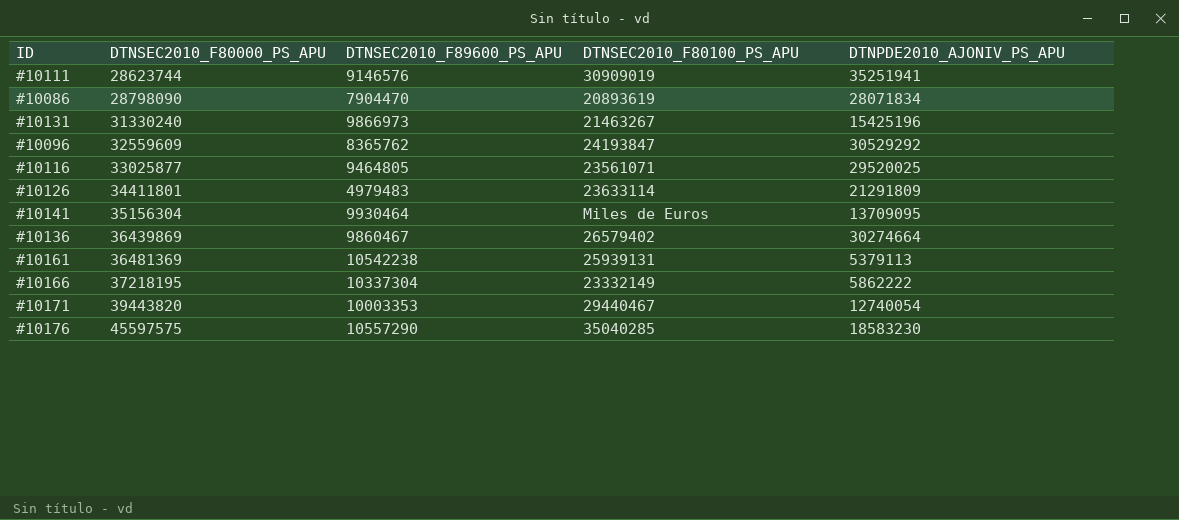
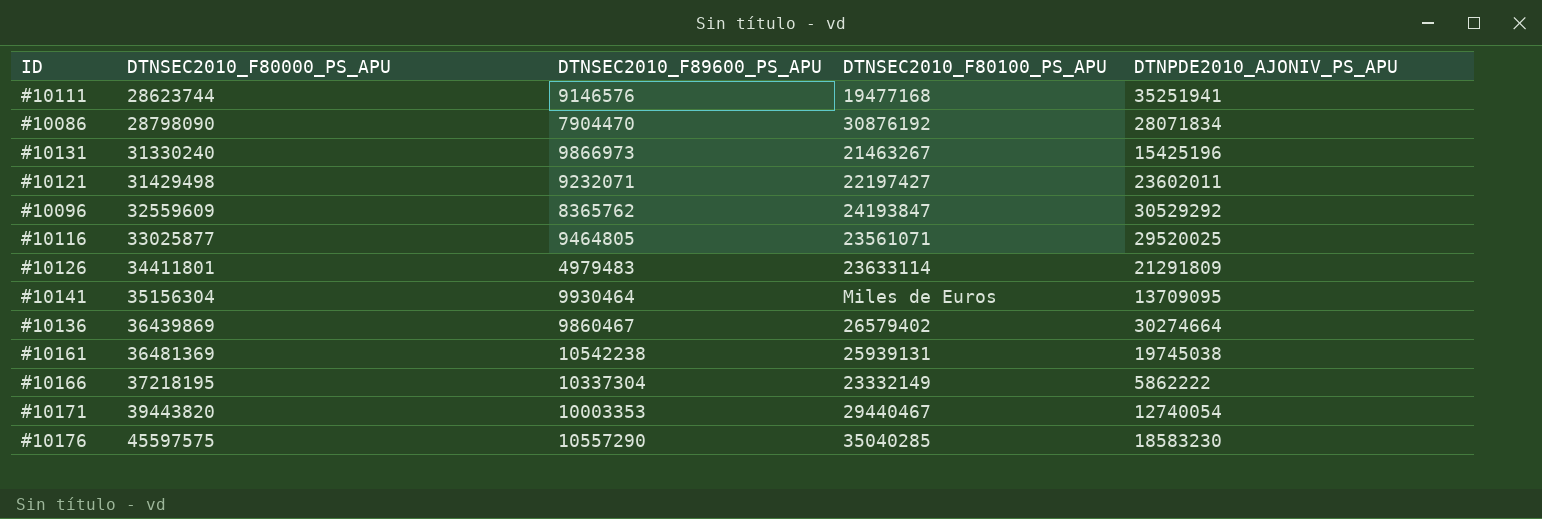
#10111 | DTNSEC2010_F80100_PS_APU: 30909019 -> 19477168
#10086 | DTNSEC2010_F80100_PS_APU: 20893619 -> 30876192
row #10121: none -> 31429498 | 9232071 | 22197427 | 23602011
#10161 | DTNPDE2010_AJONIV_PS_APU: 5379113 -> 19745038

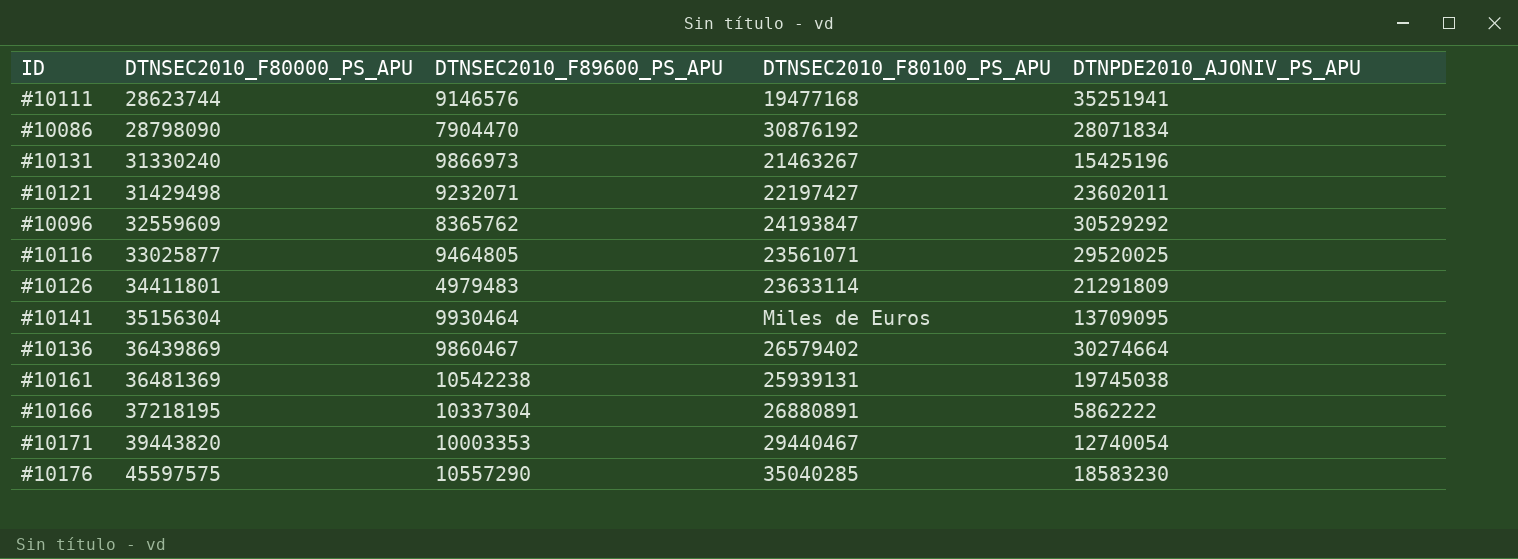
#10166 | DTNSEC2010_F80100_PS_APU: 23332149 -> 26880891

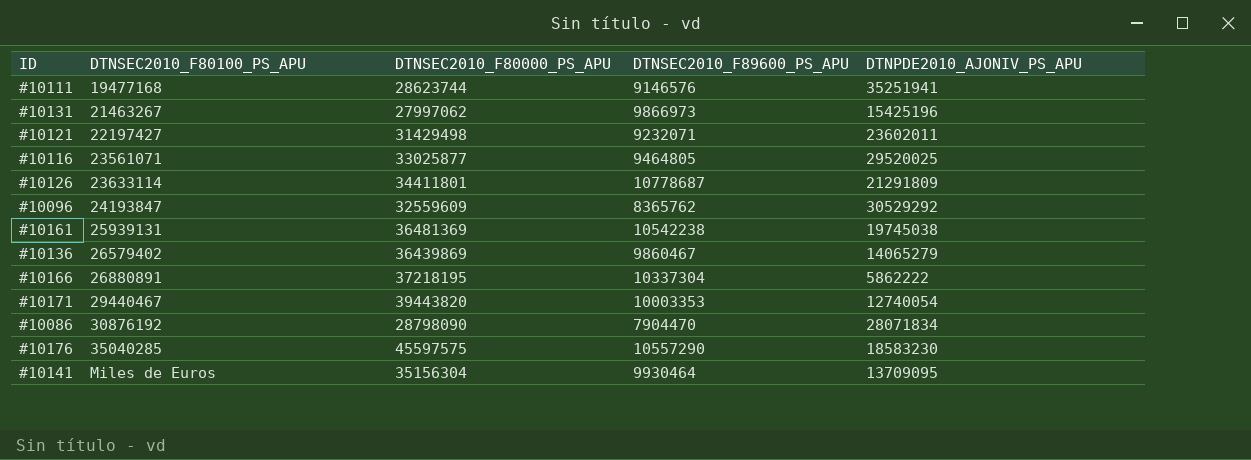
row order: DTNSEC2010_F80000_PS_APU ascending -> DTNSEC2010_F80100_PS_APU ascending
column DTNSEC2010_F80100_PS_APU | position: 4 -> 2
#10131 | DTNSEC2010_F80000_PS_APU: 31330240 -> 27997062
#10126 | DTNSEC2010_F89600_PS_APU: 4979483 -> 10778687
#10136 | DTNPDE2010_AJONIV_PS_APU: 30274664 -> 14065279

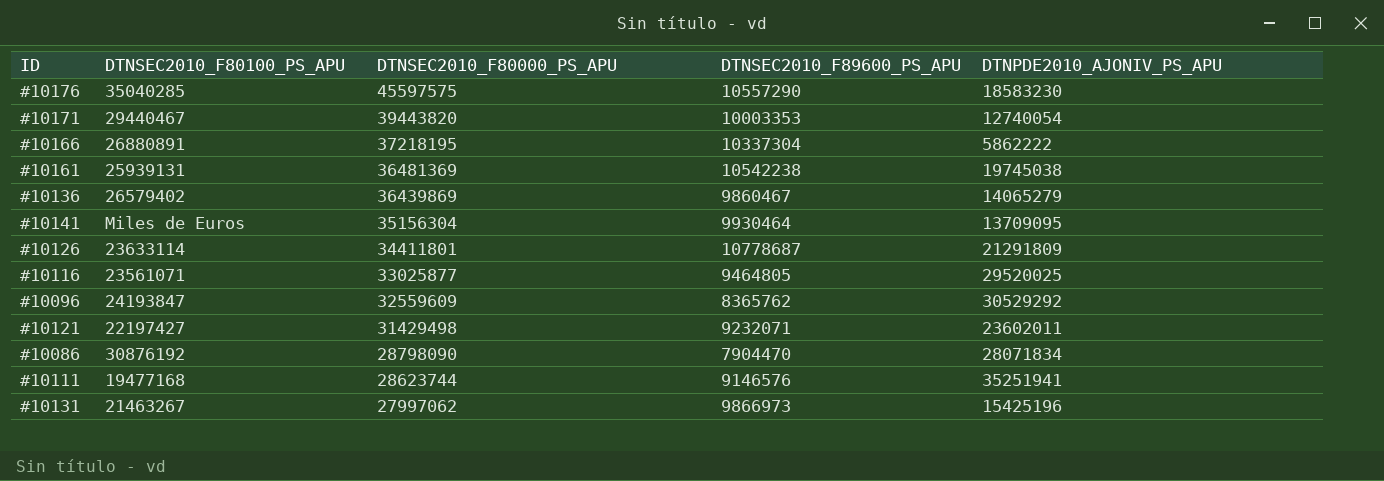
row order: DTNSEC2010_F80100_PS_APU ascending -> DTNSEC2010_F80000_PS_APU descending

